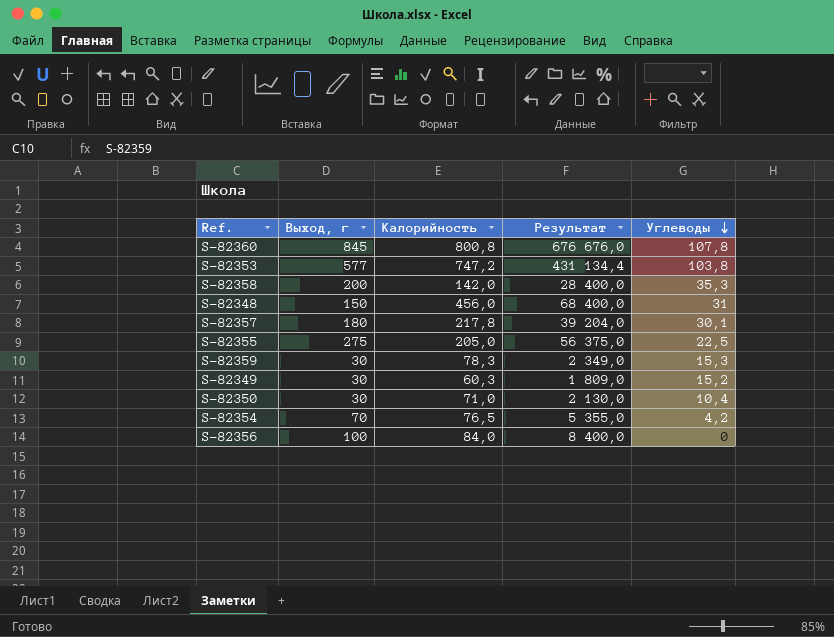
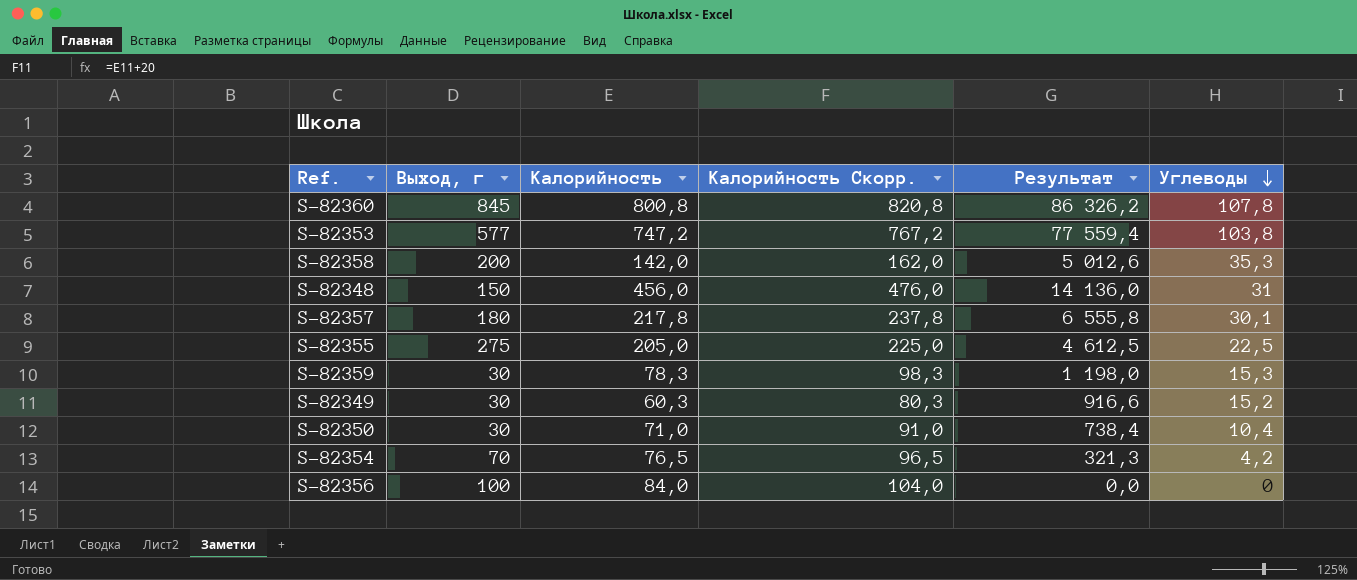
column Калорийность Скорр. | formula: none -> [Калорийность] + 20
column Результат | formula: [Выход, г] * [Калорийность] -> [Калорийность] * [Углеводы]

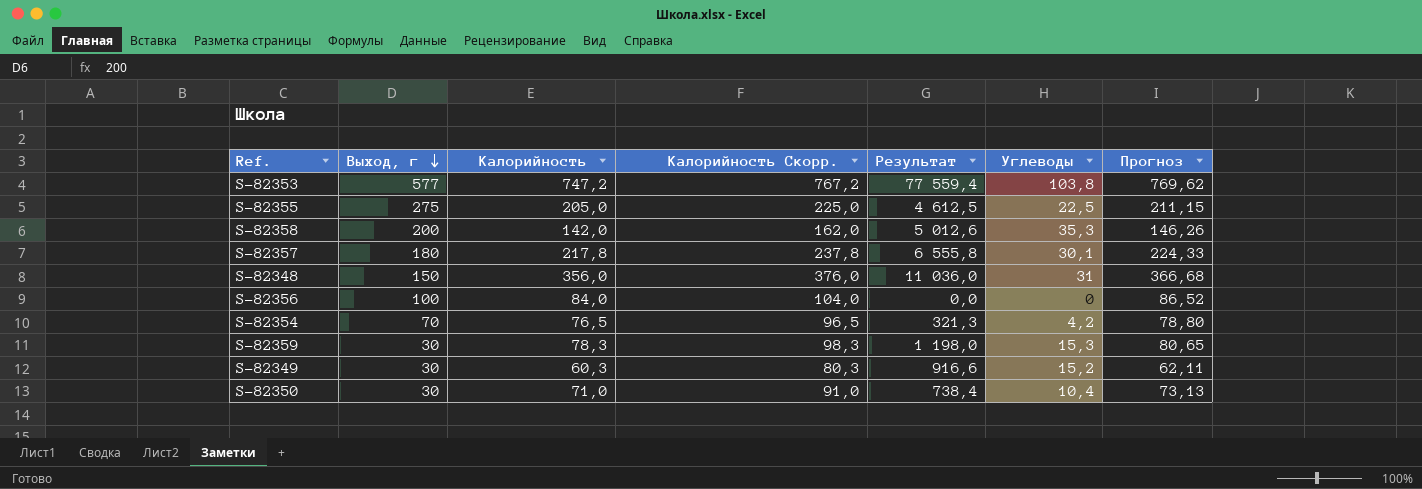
row order: Углеводы descending -> Выход, г descending
column Прогноз | formula: none -> [Калорийность] * 1,03
row S-82360: 845 | 800,8 | 820,8 | 86 326,2 | 107,8 -> none
S-82348 | Калорийность: 456,0 -> 356,0
S-82348 | Калорийность Скорр.: 476,0 -> 376,0
S-82348 | Результат: 14 136,0 -> 11 036,0

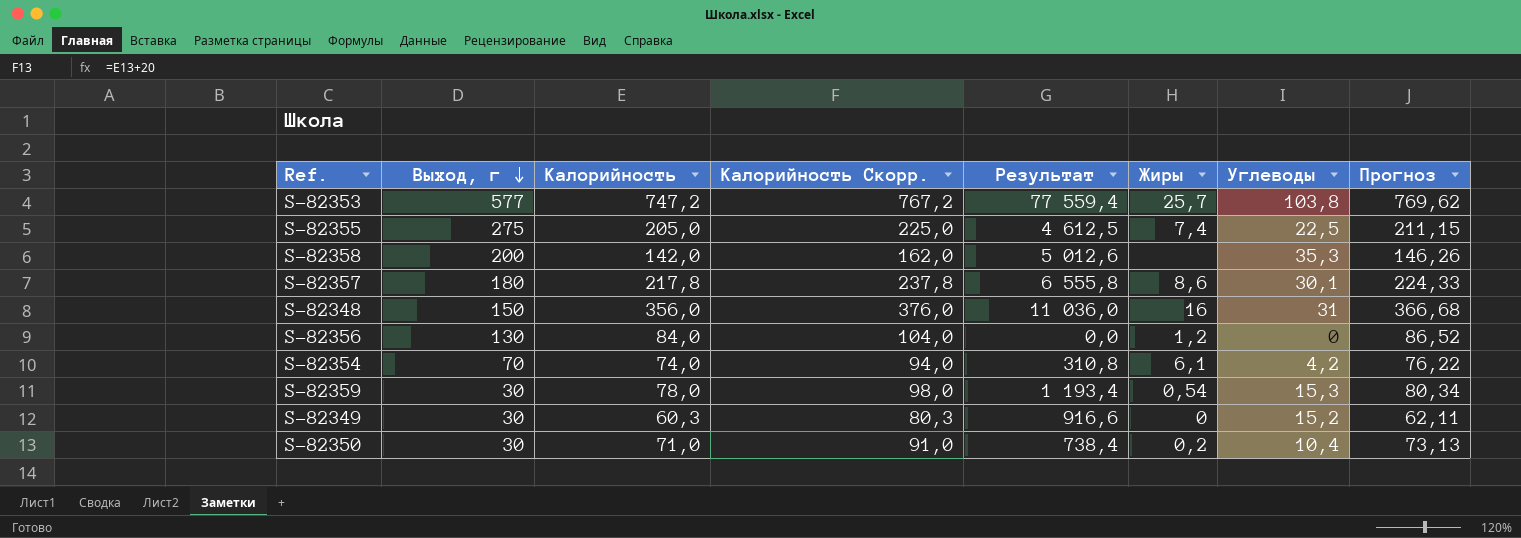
column Жиры | position: none -> 6
S-82356 | Выход, г: 100 -> 130
S-82354 | Калорийность: 76,5 -> 74,0
S-82354 | Калорийность Скорр.: 96,5 -> 94,0
S-82354 | Результат: 321,3 -> 310,8
S-82354 | Прогноз: 78,80 -> 76,22
S-82359 | Калорийность: 78,3 -> 78,0
S-82359 | Калорийность Скорр.: 98,3 -> 98,0
S-82359 | Результат: 1 198,0 -> 1 193,4
S-82359 | Прогноз: 80,65 -> 80,34

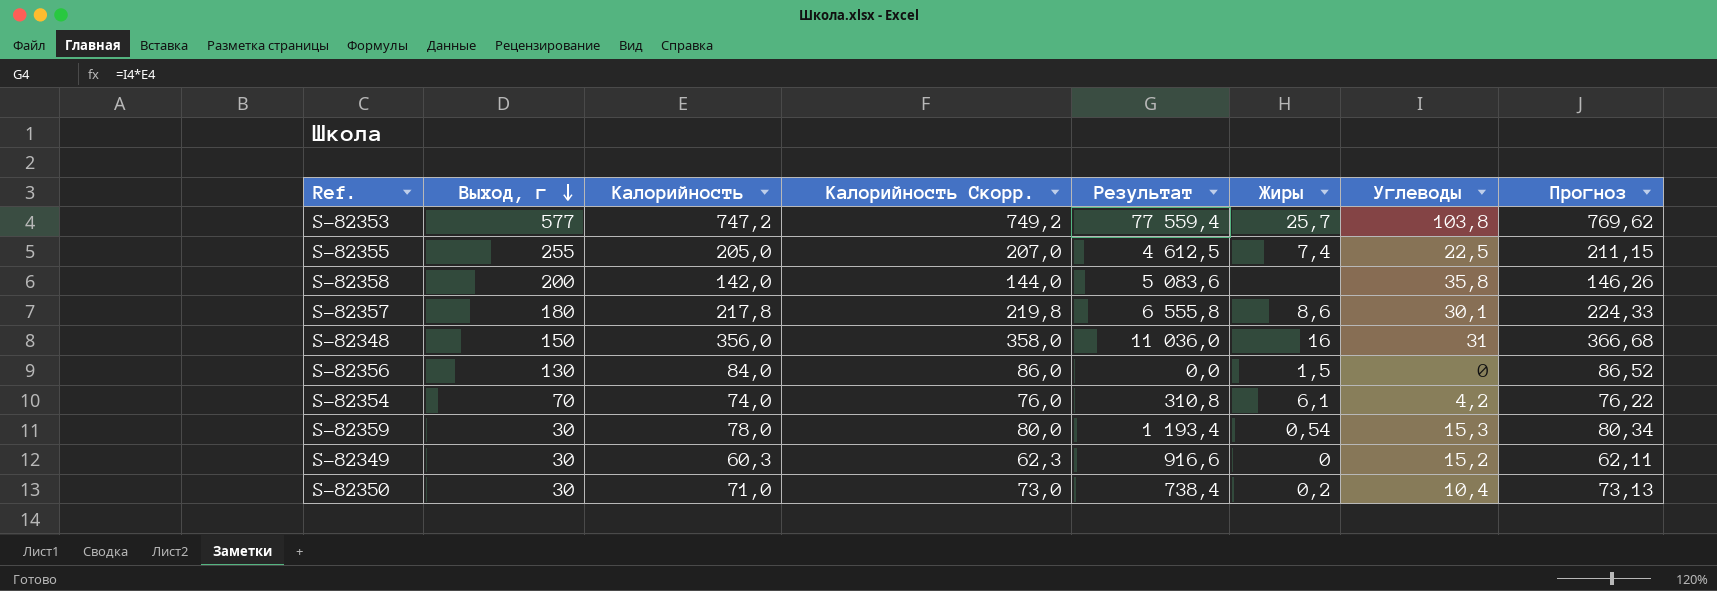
column Калорийность Скорр. | formula: [Калорийность] + 20 -> [Калорийность] + 2
S-82355 | Выход, г: 275 -> 255
S-82358 | Результат: 5 012,6 -> 5 083,6
S-82358 | Углеводы: 35,3 -> 35,8
S-82356 | Жиры: 1,2 -> 1,5

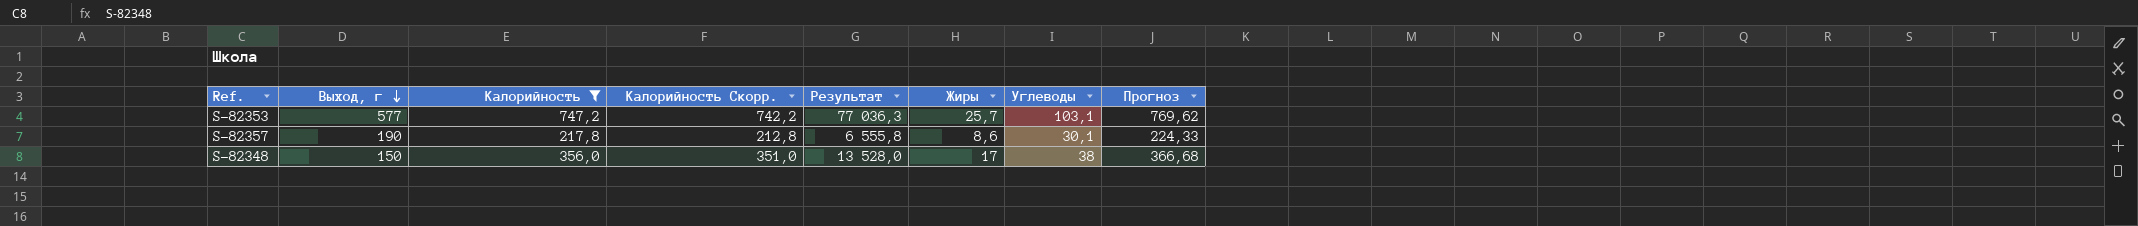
filter: none -> Калорийность >= 217,8
column Калорийность Скорр. | formula: [Калорийность] + 2 -> [Калорийность] - 5
S-82353 | Результат: 77 559,4 -> 77 036,3
S-82353 | Углеводы: 103,8 -> 103,1
S-82357 | Выход, г: 180 -> 190
S-82348 | Результат: 11 036,0 -> 13 528,0
S-82348 | Жиры: 16 -> 17
S-82348 | Углеводы: 31 -> 38

